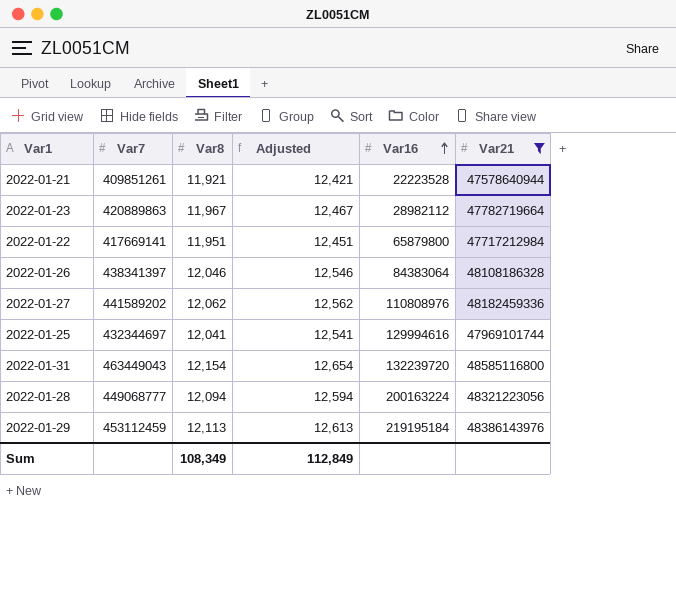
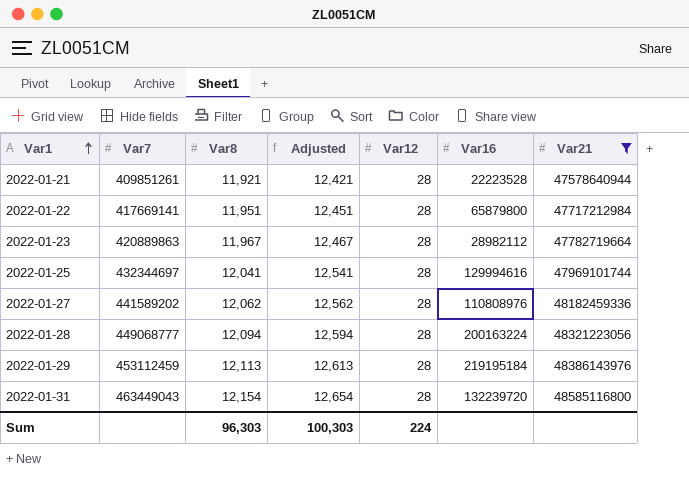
row order: Var16 ascending -> Var1 ascending
column Var12 | position: none -> 5
row 2022-01-26: 438341397 | 12,046 | 12,546 | 84383064 | 48108186328 -> none
Sum | Var8: 108,349 -> 96,303
Sum | Adjusted: 112,849 -> 100,303

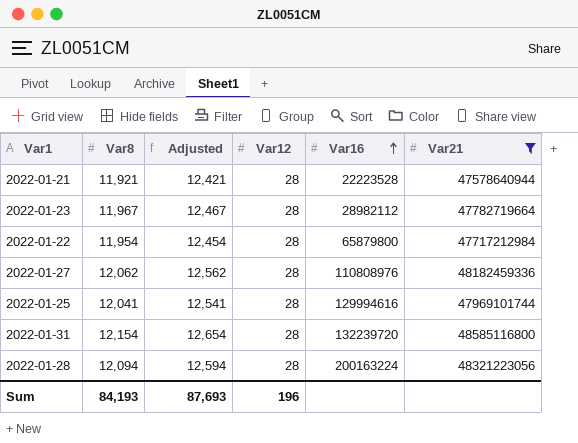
row order: Var1 ascending -> Var16 ascending
column Var7 | position: 2 -> none
row 2022-01-29: 453112459 | 12,113 | 12,613 | 28 | 219195184 | 48386143976 -> none
2022-01-22 | Var8: 11,951 -> 11,954
2022-01-22 | Adjusted: 12,451 -> 12,454
Sum | Var8: 96,303 -> 84,193
Sum | Adjusted: 100,303 -> 87,693
Sum | Var12: 224 -> 196

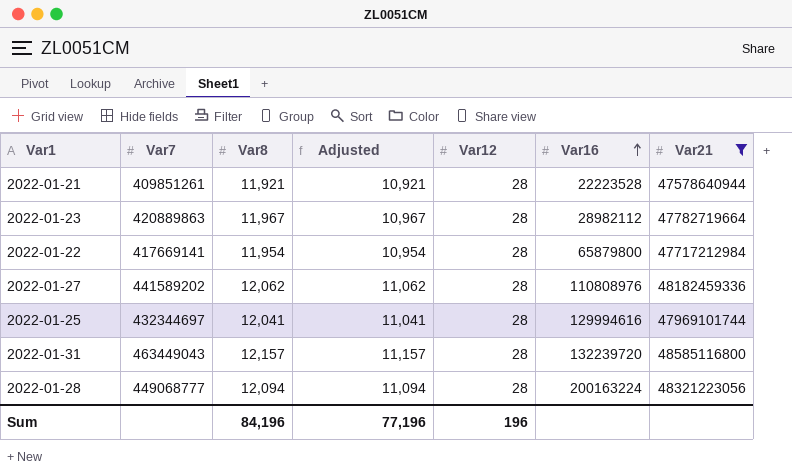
column Var7 | position: none -> 2
column Adjusted | formula: [Var8] + 500 -> [Var8] - 1000
2022-01-31 | Var8: 12,154 -> 12,157
Sum | Var8: 84,193 -> 84,196
Sum | Adjusted: 87,693 -> 77,196

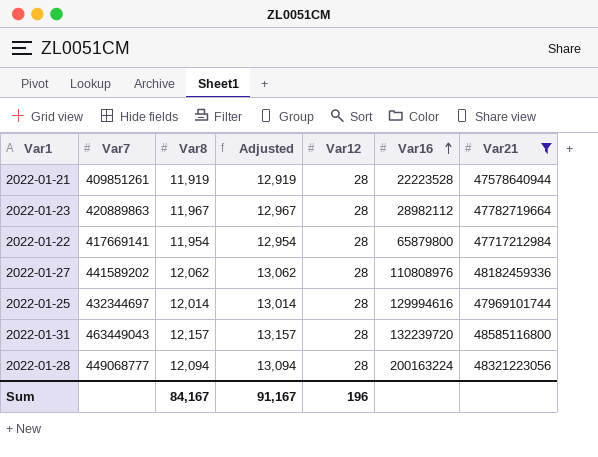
column Adjusted | formula: [Var8] - 1000 -> [Var8] + 1000
2022-01-21 | Var8: 11,921 -> 11,919
2022-01-25 | Var8: 12,041 -> 12,014
Sum | Var8: 84,196 -> 84,167
Sum | Adjusted: 77,196 -> 91,167

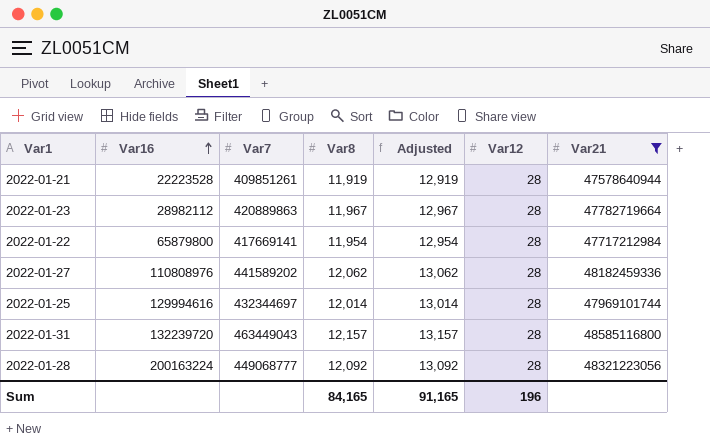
column Var16 | position: 6 -> 2
2022-01-28 | Var8: 12,094 -> 12,092
2022-01-28 | Adjusted: 13,094 -> 13,092
Sum | Var8: 84,167 -> 84,165
Sum | Adjusted: 91,167 -> 91,165

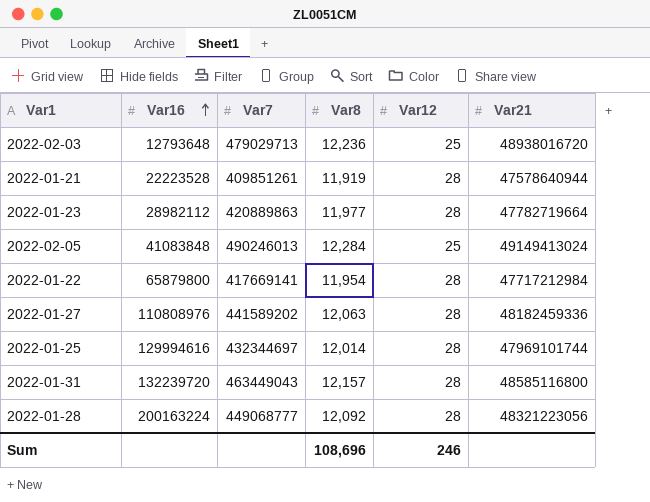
filter: Var21 <= 48585116800 -> none
column Adjusted | formula: [Var8] + 1000 -> none
2022-01-23 | Var8: 11,967 -> 11,977
2022-01-27 | Var8: 12,062 -> 12,063
Sum | Var8: 84,165 -> 108,696
Sum | Var12: 196 -> 246

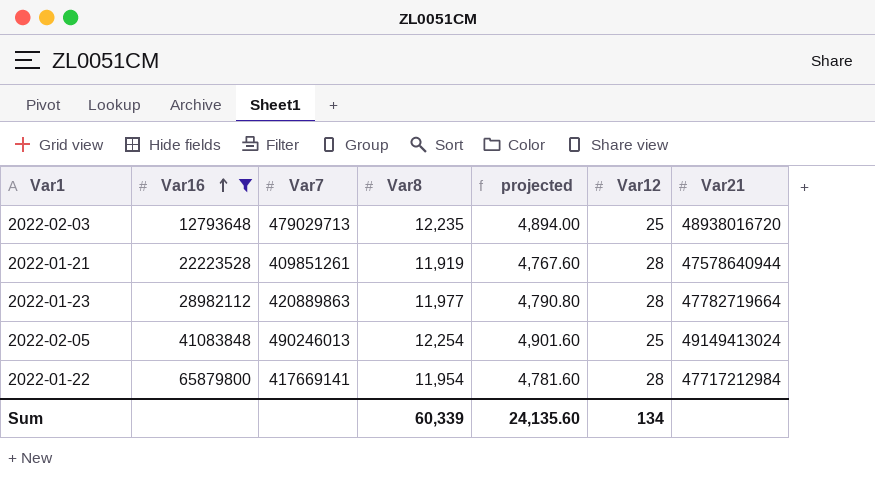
filter: none -> Var16 <= 65879800
column projected | formula: none -> [Var8] * 0.4
2022-02-03 | Var8: 12,236 -> 12,235
2022-02-05 | Var8: 12,284 -> 12,254
Sum | Var8: 108,696 -> 60,339
Sum | Var12: 246 -> 134

